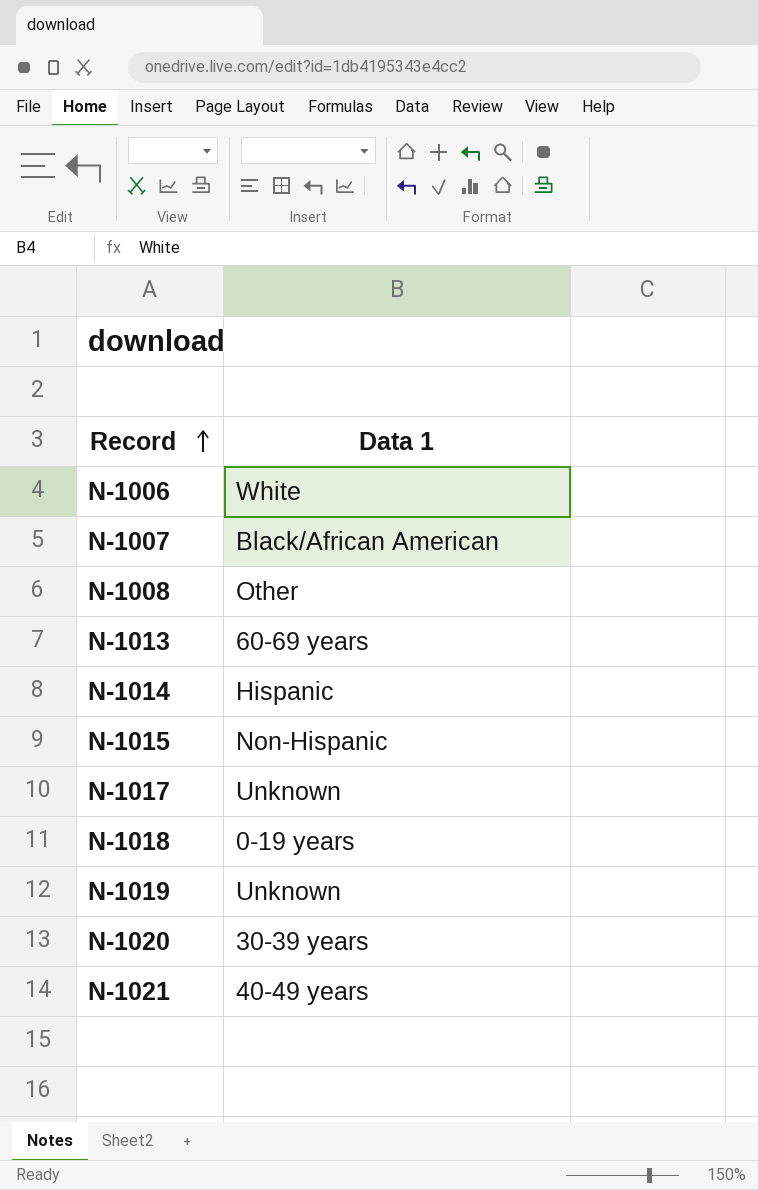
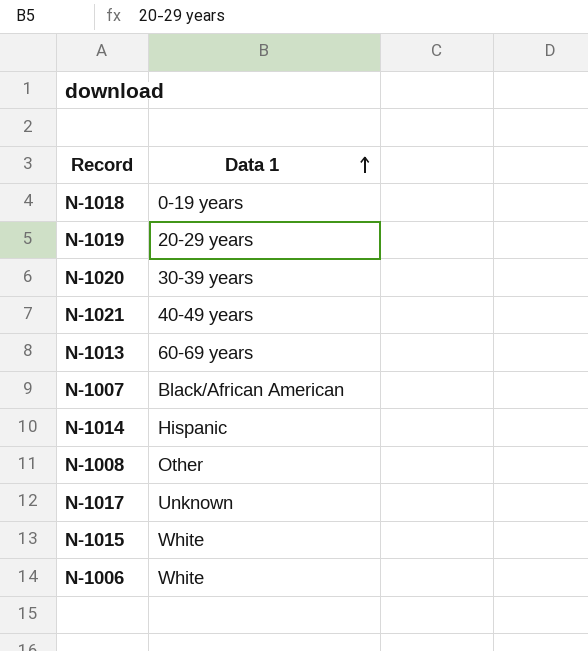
row order: Record ascending -> Data 1 ascending
N-1019 | Data 1: Unknown -> 20-29 years
N-1015 | Data 1: Non-Hispanic -> White

